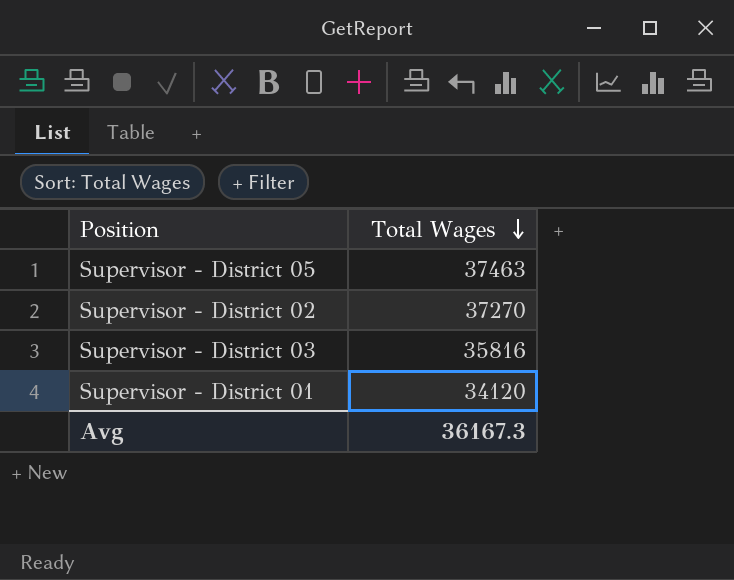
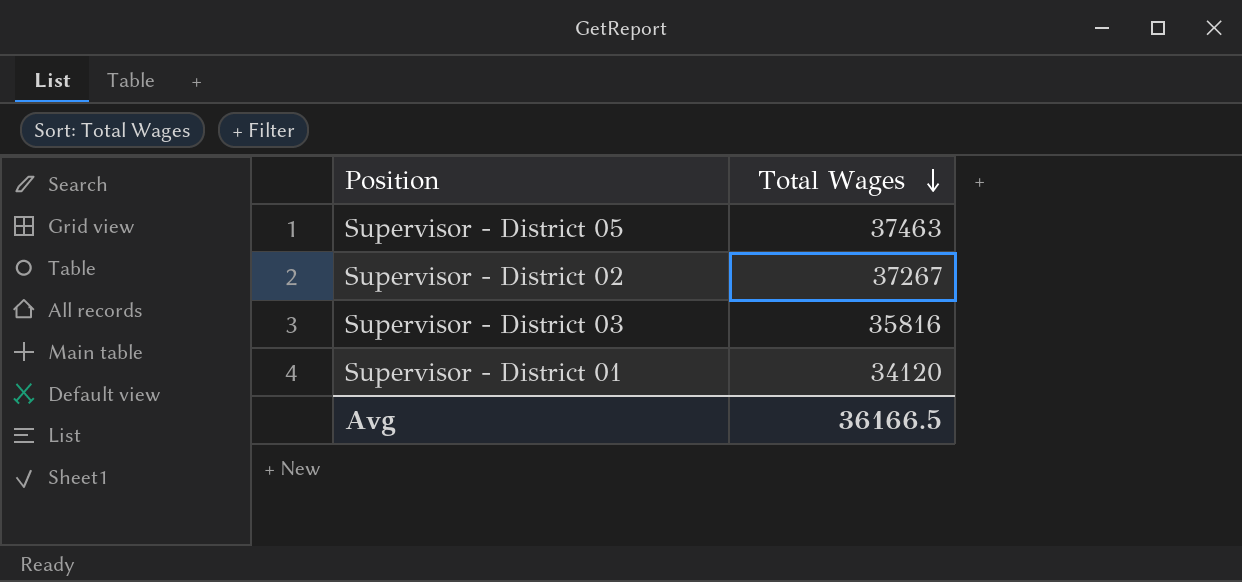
Supervisor - District 02 | Total Wages: 37270 -> 37267
Avg | Total Wages: 36167.3 -> 36166.5

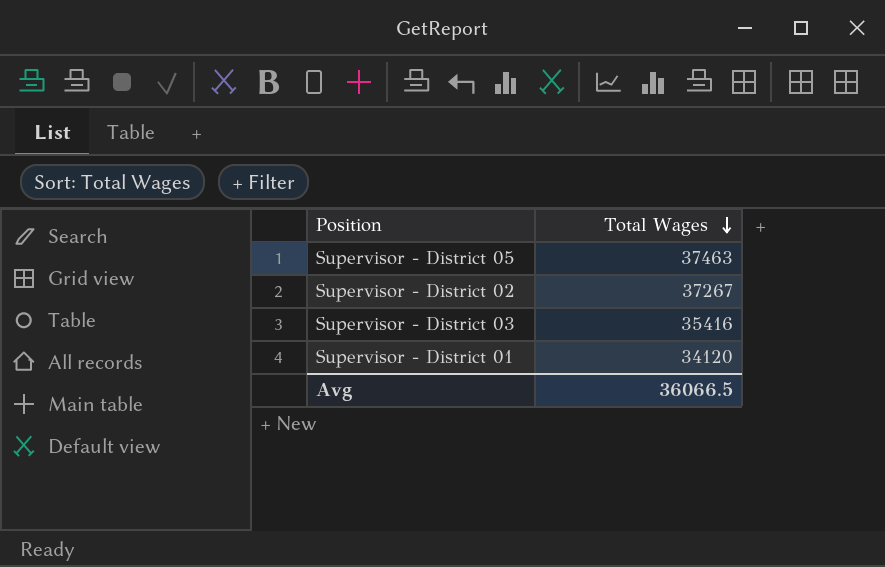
Supervisor - District 03 | Total Wages: 35816 -> 35416
Avg | Total Wages: 36166.5 -> 36066.5

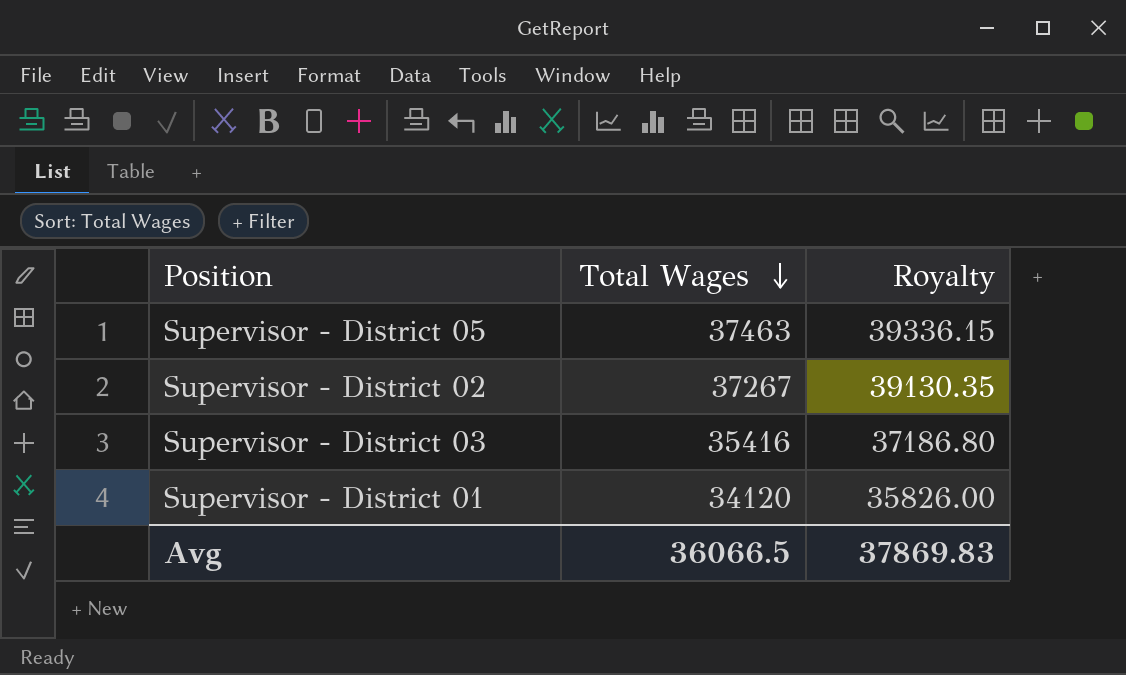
column Royalty | formula: none -> [Total Wages] * 1.05

